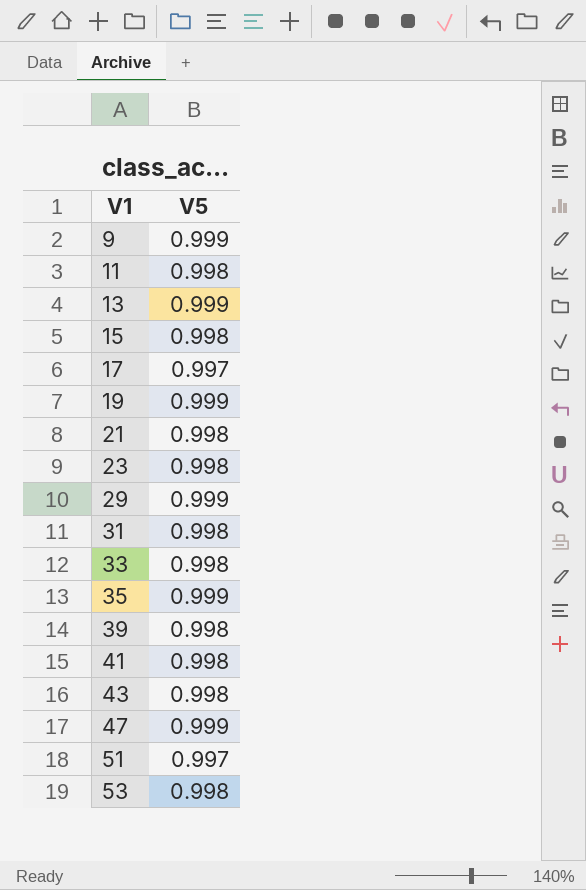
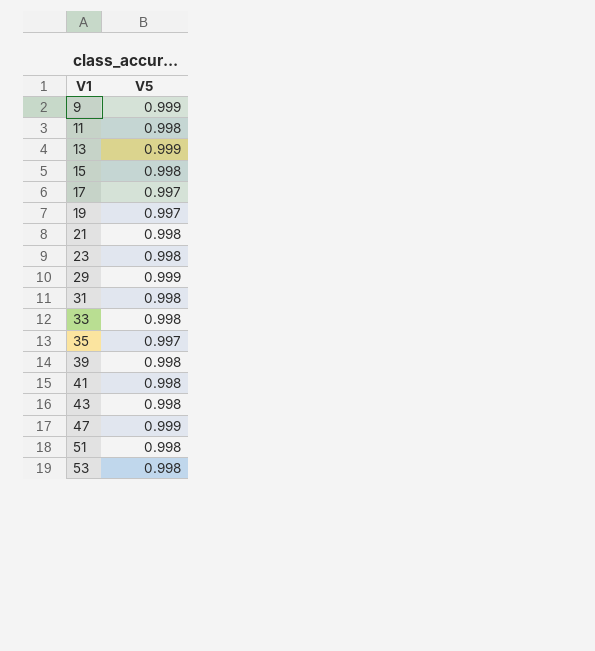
19 | V5: 0.999 -> 0.997
35 | V5: 0.999 -> 0.997
51 | V5: 0.997 -> 0.998

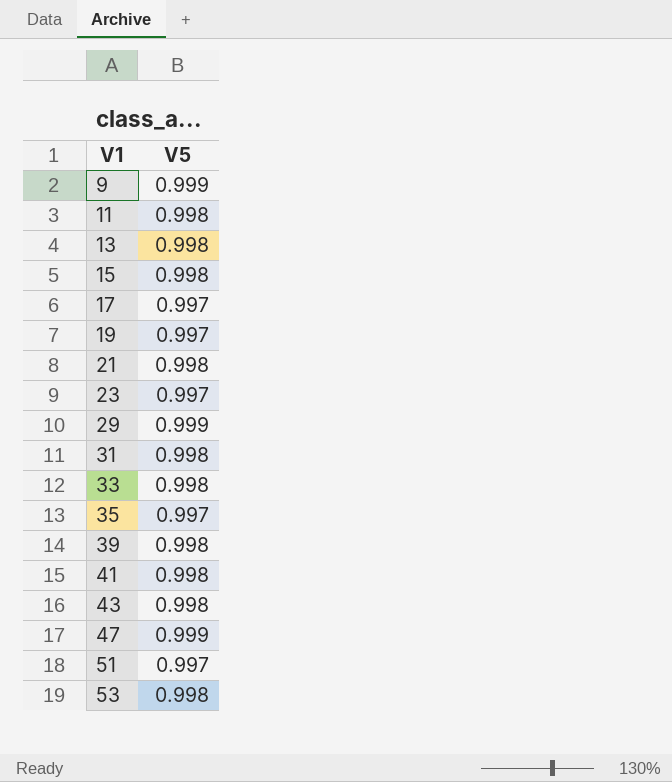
13 | V5: 0.999 -> 0.998
23 | V5: 0.998 -> 0.997
51 | V5: 0.998 -> 0.997

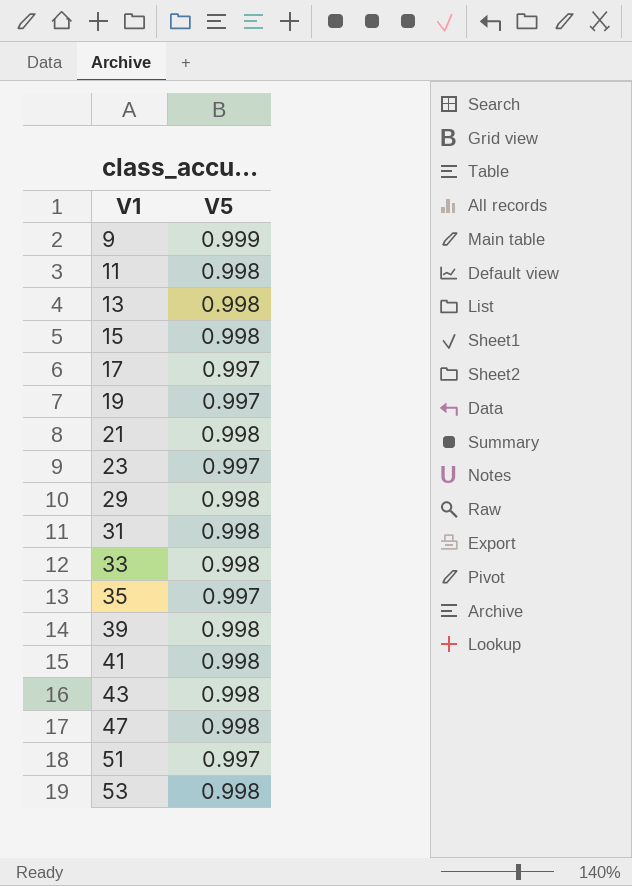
29 | V5: 0.999 -> 0.998
47 | V5: 0.999 -> 0.998

